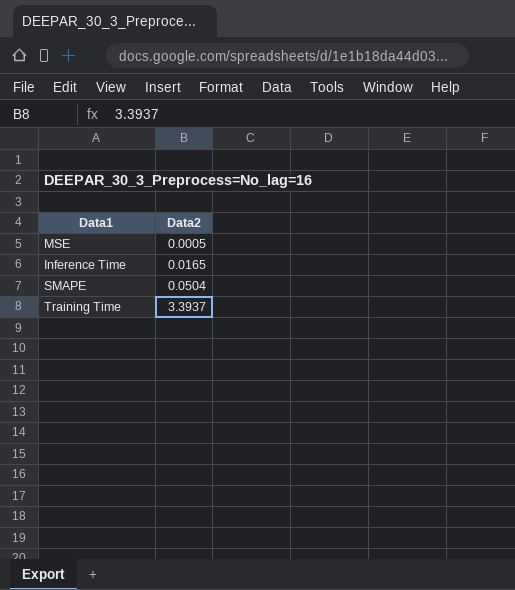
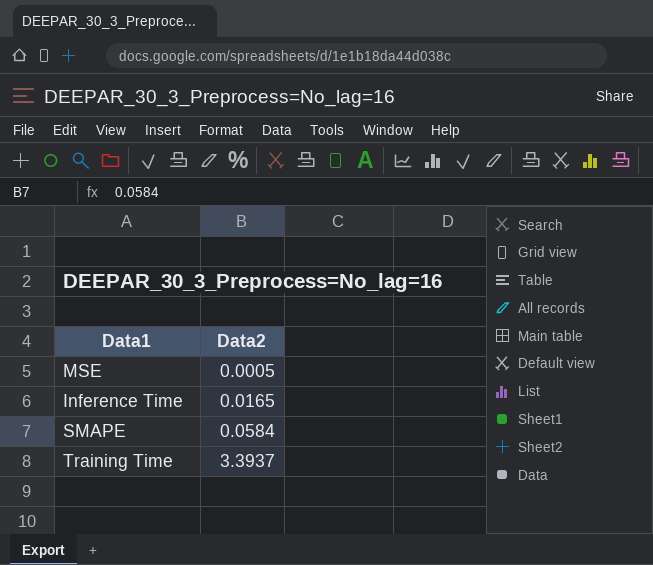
SMAPE | Data2: 0.0504 -> 0.0584

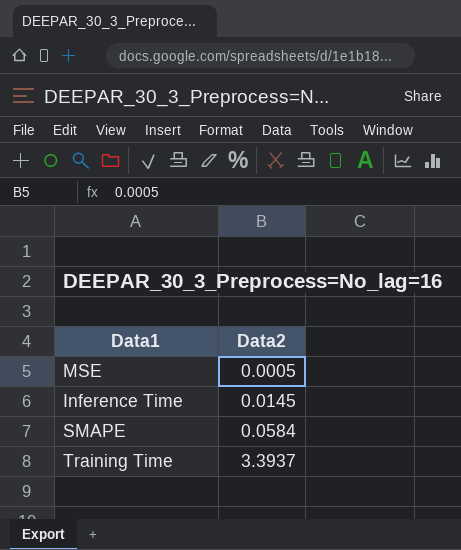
Inference Time | Data2: 0.0165 -> 0.0145

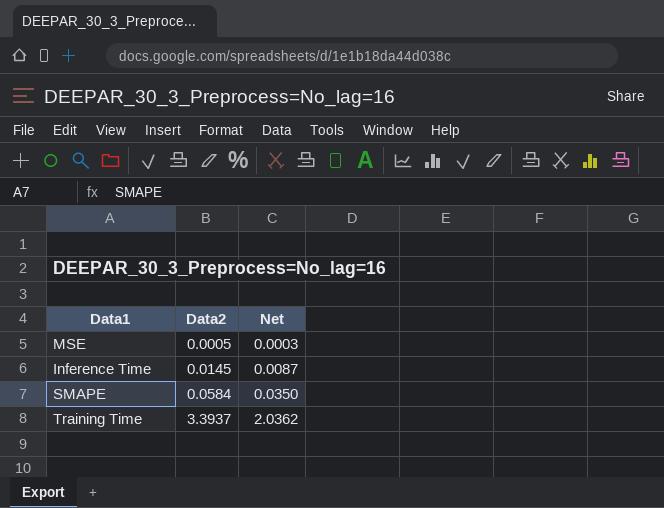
column Net | formula: none -> [Data2] * 0.6

